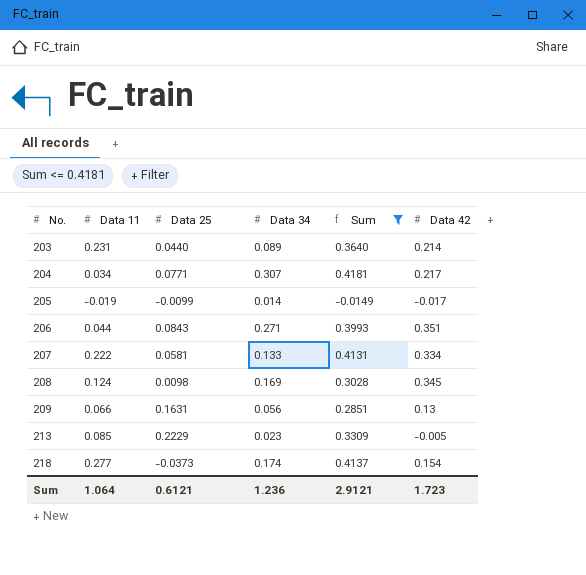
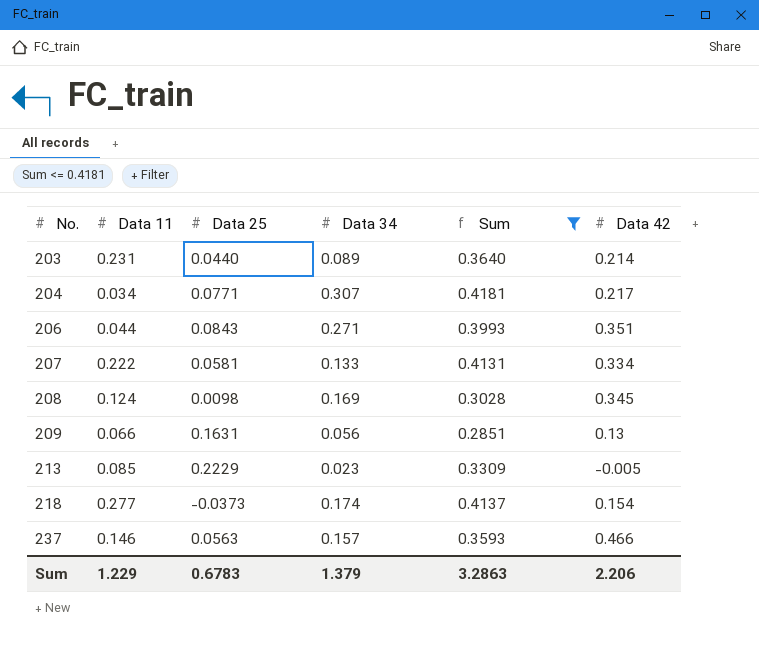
row 205: -0.019 | -0.0099 | 0.014 | -0.0149 | -0.017 -> none
row 237: none -> 0.146 | 0.0563 | 0.157 | 0.3593 | 0.466
Sum | Data 11: 1.064 -> 1.229
Sum | Data 25: 0.6121 -> 0.6783
Sum | Data 34: 1.236 -> 1.379
Sum | Sum: 2.9121 -> 3.2863
Sum | Data 42: 1.723 -> 2.206

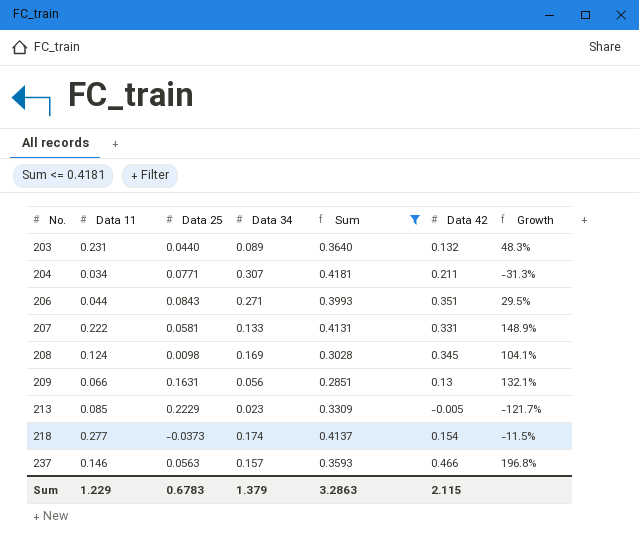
column Growth | formula: none -> ([Data 42] - [Data 34]) / [Data 34]
203 | Data 42: 0.214 -> 0.132
204 | Data 42: 0.217 -> 0.211
207 | Data 42: 0.334 -> 0.331
Sum | Data 42: 2.206 -> 2.115

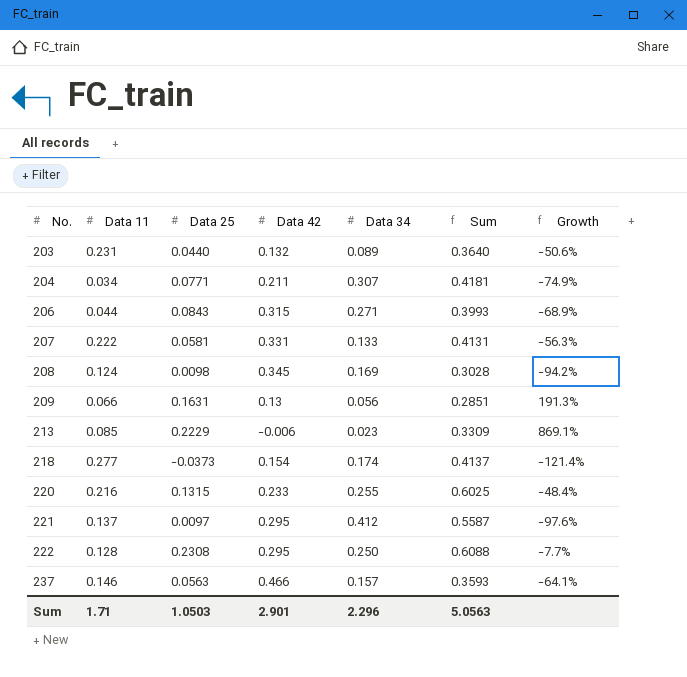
filter: Sum <= 0.4181 -> none
column Data 42 | position: 6 -> 4
column Growth | formula: ([Data 42] - [Data 34]) / [Data 34] -> ([Data 25] - [Data 34]) / [Data 34]
206 | Data 42: 0.351 -> 0.315
213 | Data 42: -0.005 -> -0.006
Sum | Data 11: 1.229 -> 1.71
Sum | Data 25: 0.6783 -> 1.0503
Sum | Data 42: 2.115 -> 2.901
Sum | Data 34: 1.379 -> 2.296
Sum | Sum: 3.2863 -> 5.0563

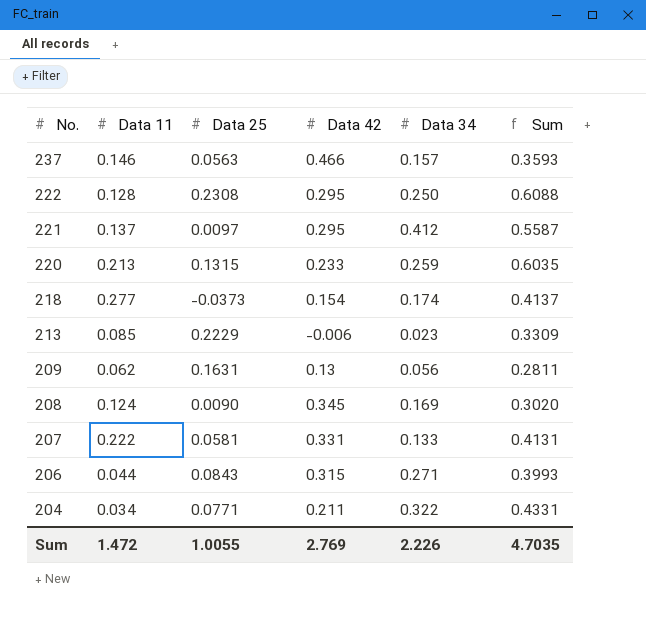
row order: No. ascending -> No. descending
column Growth | formula: ([Data 25] - [Data 34]) / [Data 34] -> none
row 203: 0.231 | 0.0440 | 0.132 | 0.089 | 0.3640 | -50.6% -> none
220 | Data 11: 0.216 -> 0.213
220 | Data 34: 0.255 -> 0.259
220 | Sum: 0.6025 -> 0.6035
209 | Data 11: 0.066 -> 0.062
209 | Sum: 0.2851 -> 0.2811
208 | Data 25: 0.0098 -> 0.0090
208 | Sum: 0.3028 -> 0.3020
204 | Data 34: 0.307 -> 0.322
204 | Sum: 0.4181 -> 0.4331
Sum | Data 11: 1.71 -> 1.472
Sum | Data 25: 1.0503 -> 1.0055
Sum | Data 42: 2.901 -> 2.769
Sum | Data 34: 2.296 -> 2.226
Sum | Sum: 5.0563 -> 4.7035

